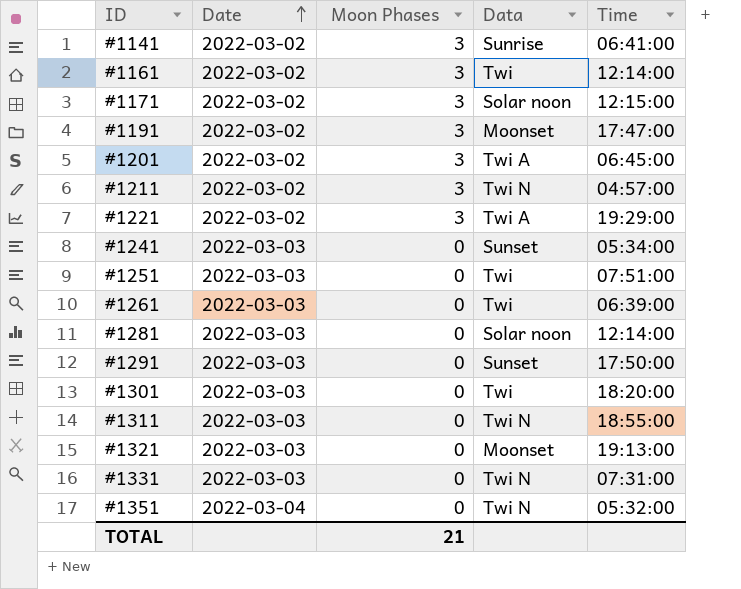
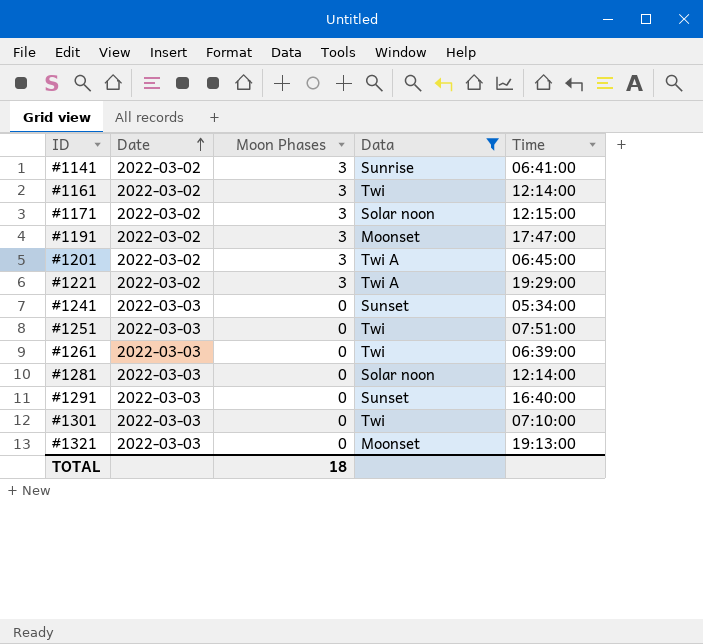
filter: none -> Data != Twi N
#1291 | Time: 17:50:00 -> 16:40:00
#1301 | Time: 18:20:00 -> 07:10:00
TOTAL | Moon Phases: 21 -> 18

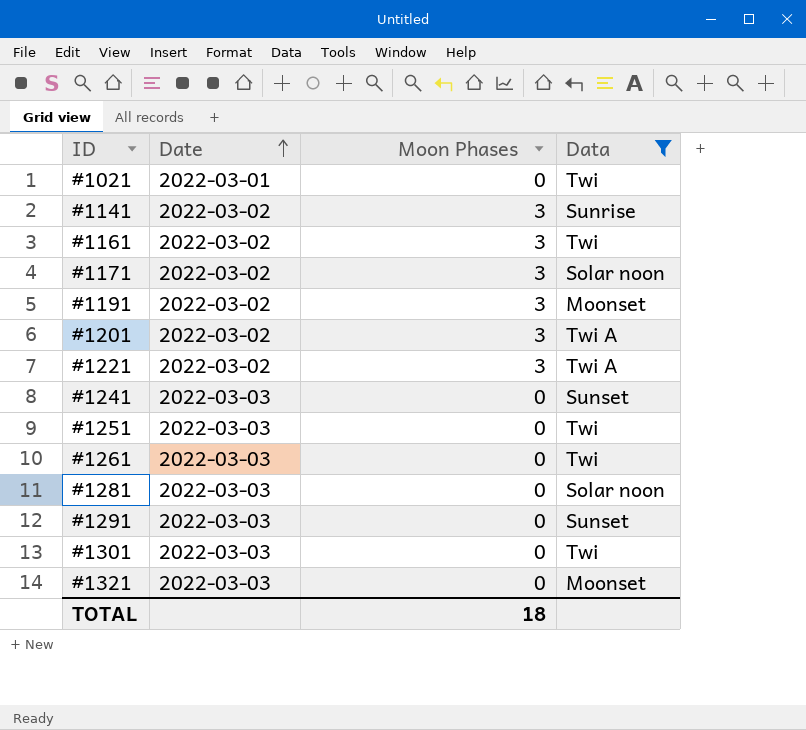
column Time | position: 5 -> none
row #1021: none -> 2022-03-01 | 0 | Twi

